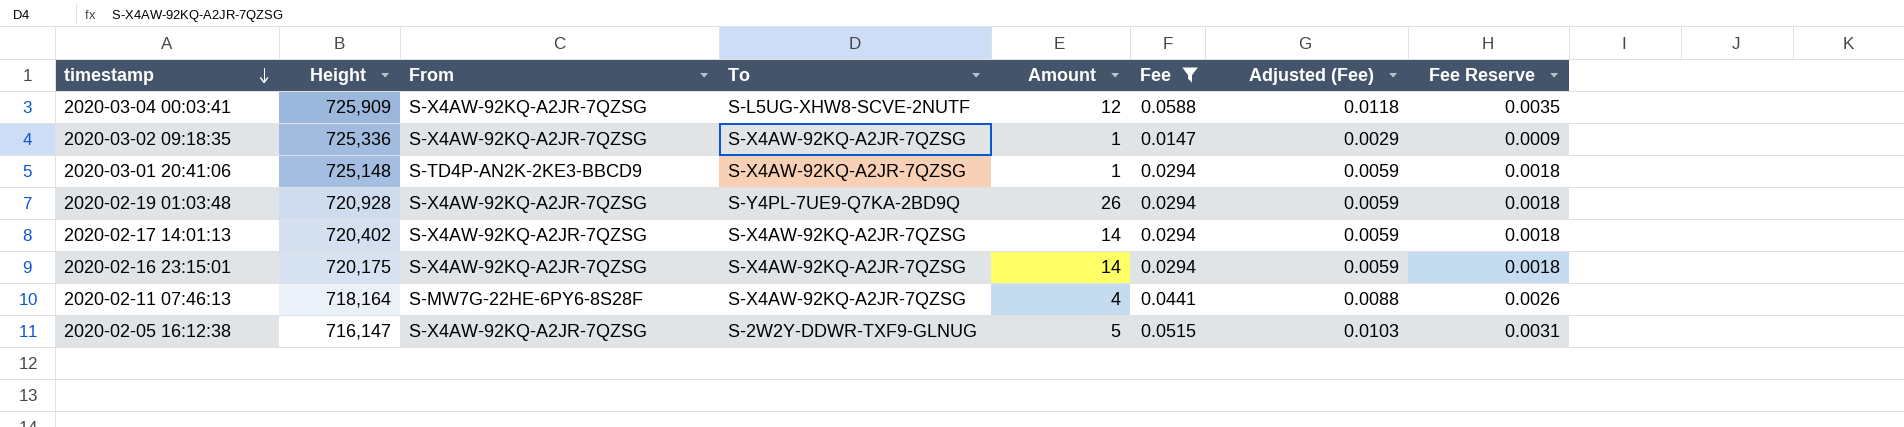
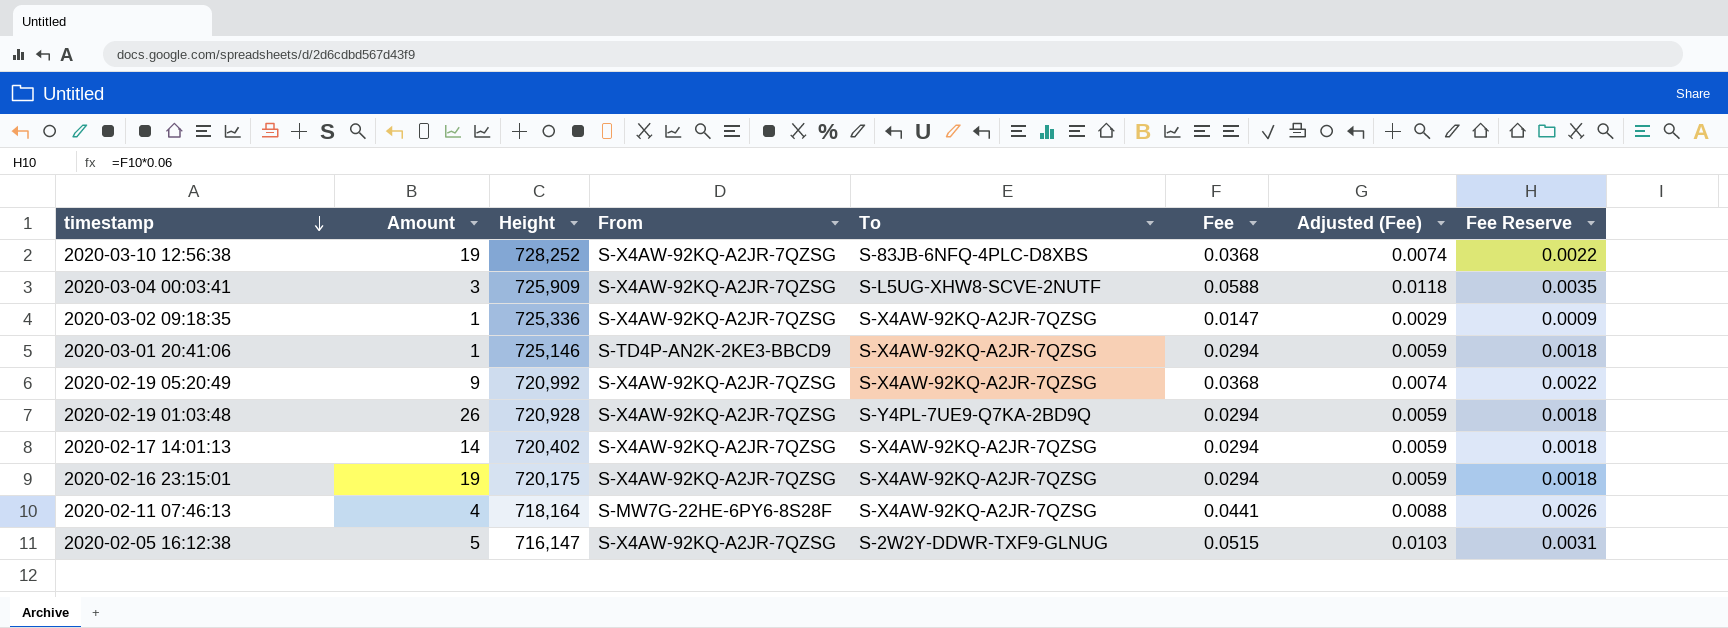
filter: Fee != 0.0368 -> none
column Amount | position: 5 -> 2
2020-03-04 00:03:41 | Amount: 12 -> 3
2020-03-01 20:41:06 | Height: 725,148 -> 725,146
2020-02-16 23:15:01 | Amount: 14 -> 19

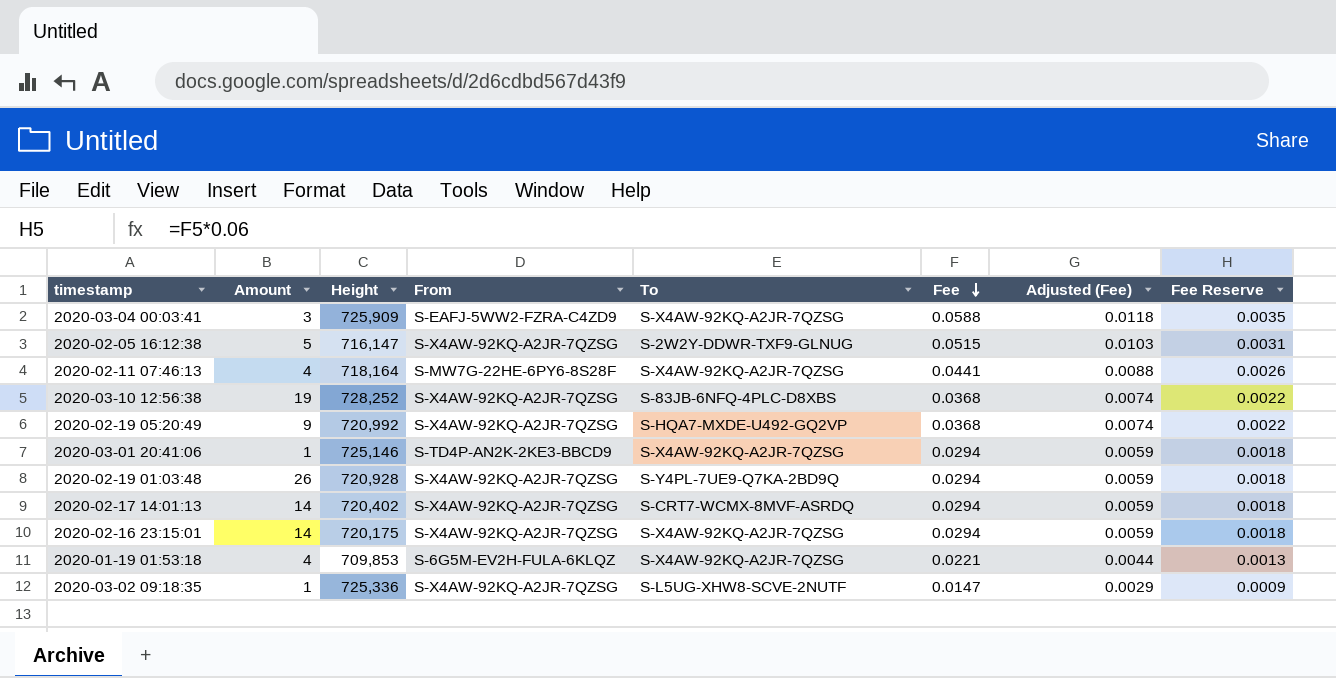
row order: timestamp descending -> Fee descending
2020-03-04 00:03:41 | From: S-X4AW-92KQ-A2JR-7QZSG -> S-EAFJ-5WW2-FZRA-C4ZD9
2020-03-04 00:03:41 | To: S-L5UG-XHW8-SCVE-2NUTF -> S-X4AW-92KQ-A2JR-7QZSG
2020-02-19 05:20:49 | To: S-X4AW-92KQ-A2JR-7QZSG -> S-HQA7-MXDE-U492-GQ2VP
2020-02-17 14:01:13 | To: S-X4AW-92KQ-A2JR-7QZSG -> S-CRT7-WCMX-8MVF-ASRDQ
2020-02-16 23:15:01 | Amount: 19 -> 14
row 2020-01-19 01:53:18: none -> 4 | 709,853 | S-6G5M-EV2H-FULA-6KLQZ | S-X4AW-92KQ-A2JR-7QZSG | 0.0221 | 0.0044 | 0.0013
2020-03-02 09:18:35 | To: S-X4AW-92KQ-A2JR-7QZSG -> S-L5UG-XHW8-SCVE-2NUTF

